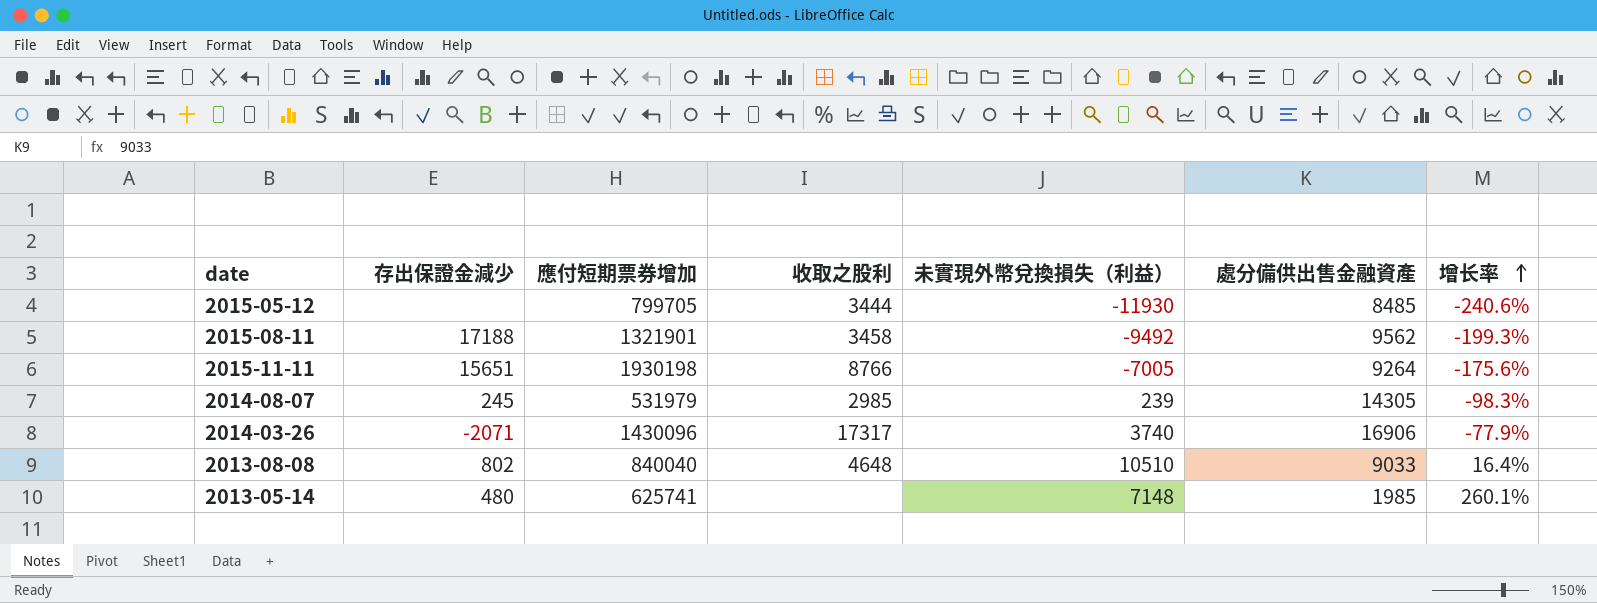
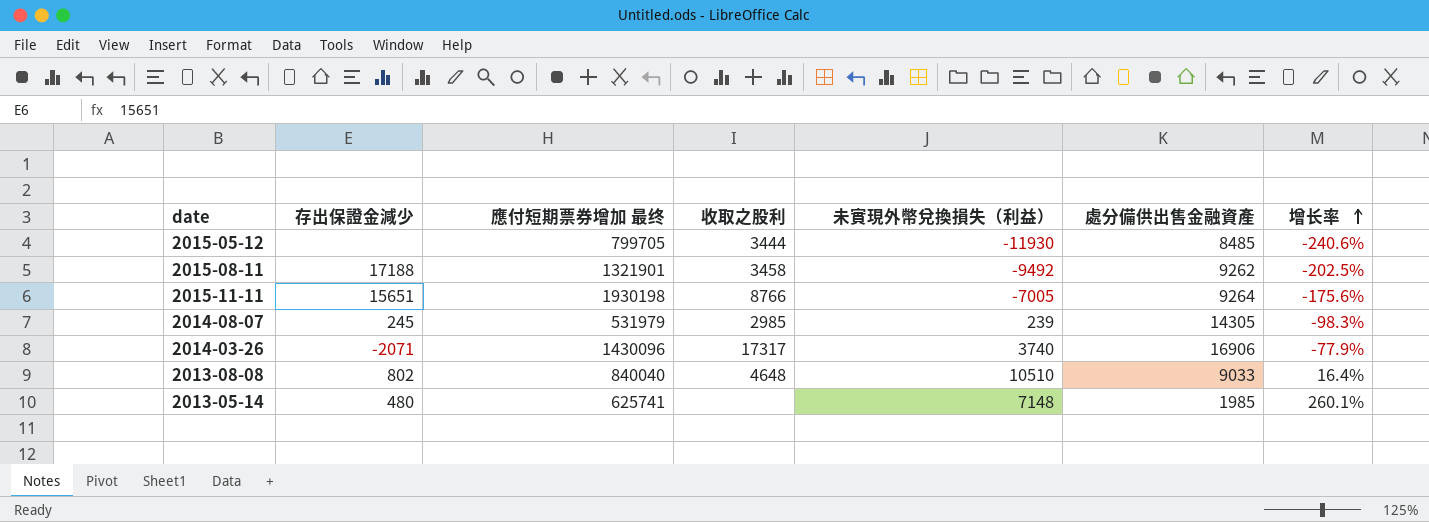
column name: 應付短期票券增加 -> 應付短期票券增加 最终
2015-08-11 | 處分備供出售金融資產: 9562 -> 9262
2015-08-11 | 增长率: -199.3% -> -202.5%

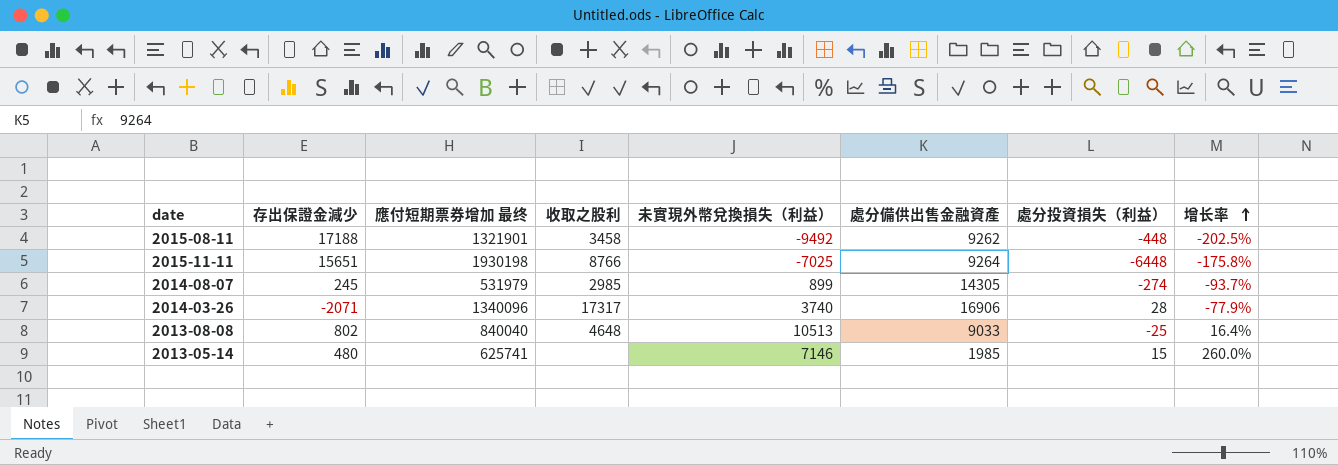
column 處分投資損失（利益） | position: none -> 7
row 2015-05-12: none | 799705 | 3444 | -11930 | 8485 | -240.6% -> none
2015-11-11 | 未實現外幣兌換損失（利益）: -7005 -> -7025
2015-11-11 | 增长率: -175.6% -> -175.8%
2014-08-07 | 未實現外幣兌換損失（利益）: 239 -> 899
2014-08-07 | 增长率: -98.3% -> -93.7%
2014-03-26 | 應付短期票券增加 最终: 1430096 -> 1340096
2013-08-08 | 未實現外幣兌換損失（利益）: 10510 -> 10513
2013-05-14 | 未實現外幣兌換損失（利益）: 7148 -> 7146
2013-05-14 | 增长率: 260.1% -> 260.0%

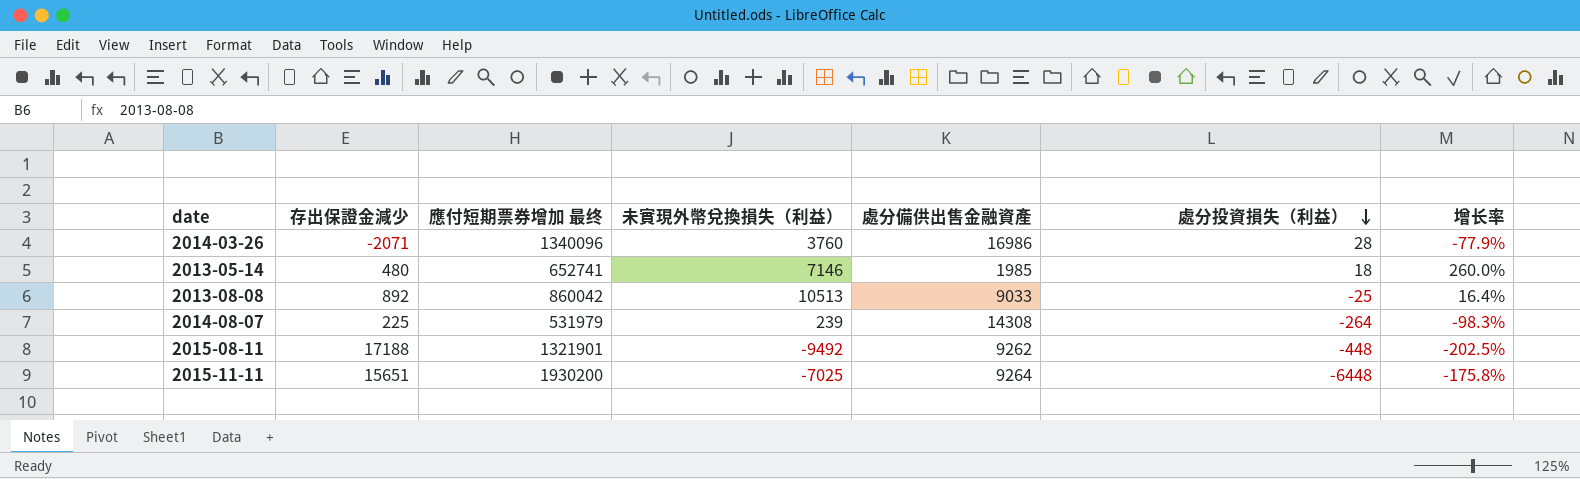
row order: 增长率 ascending -> 處分投資損失（利益） descending
column 收取之股利 | position: 4 -> none
2014-03-26 | 未實現外幣兌換損失（利益）: 3740 -> 3760
2014-03-26 | 處分備供出售金融資產: 16906 -> 16986
2013-05-14 | 應付短期票券增加 最终: 625741 -> 652741
2013-05-14 | 處分投資損失（利益）: 15 -> 18
2013-08-08 | 存出保證金減少: 802 -> 892
2013-08-08 | 應付短期票券增加 最终: 840040 -> 860042
2014-08-07 | 存出保證金減少: 245 -> 225
2014-08-07 | 未實現外幣兌換損失（利益）: 899 -> 239
2014-08-07 | 處分備供出售金融資產: 14305 -> 14308
2014-08-07 | 處分投資損失（利益）: -274 -> -264
2014-08-07 | 增长率: -93.7% -> -98.3%
2015-11-11 | 應付短期票券增加 最终: 1930198 -> 1930200

